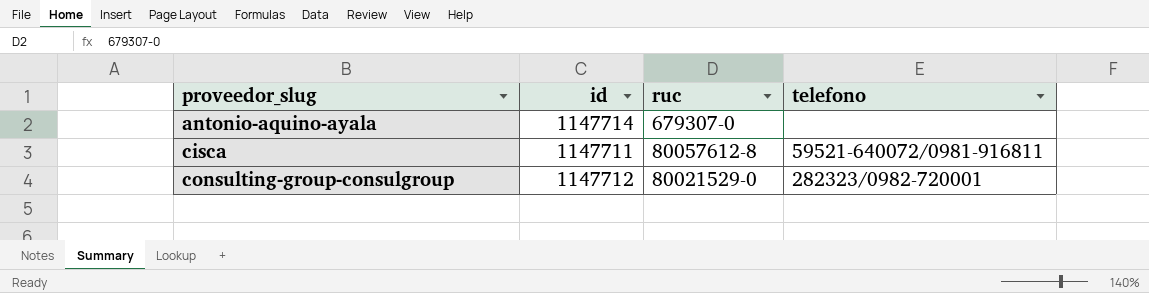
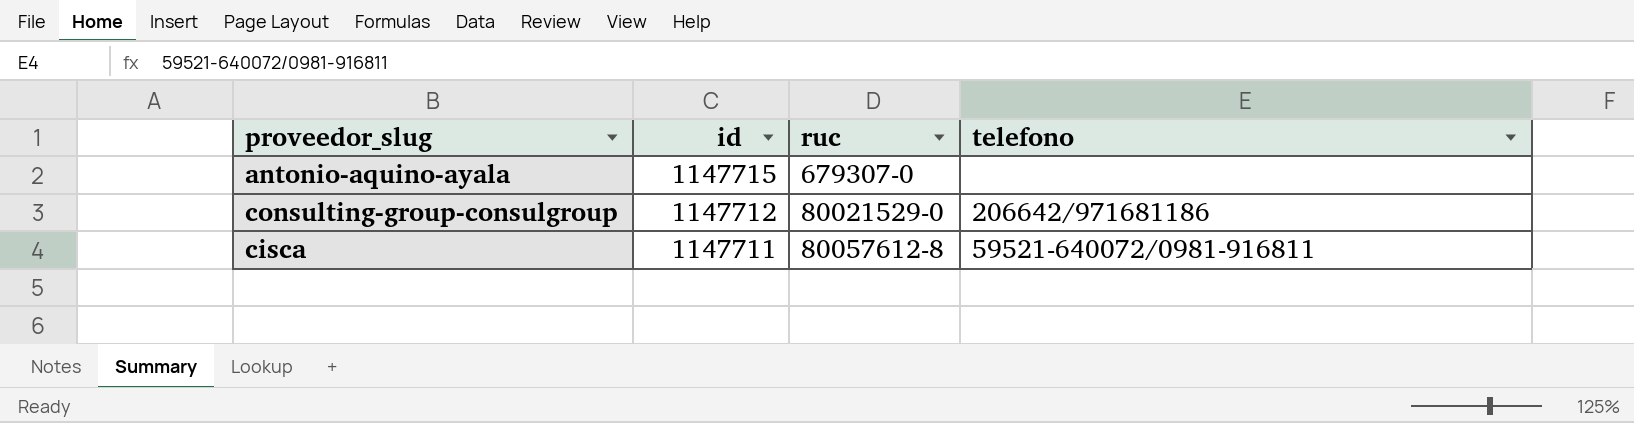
row order: proveedor_slug ascending -> id descending
antonio-aquino-ayala | id: 1147714 -> 1147715
consulting-group-consulgroup | telefono: 282323/0982-720001 -> 206642/971681186

